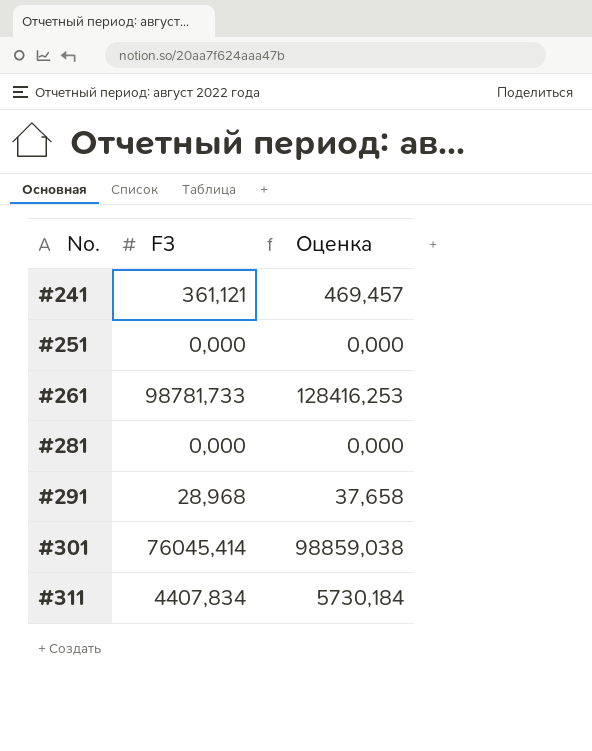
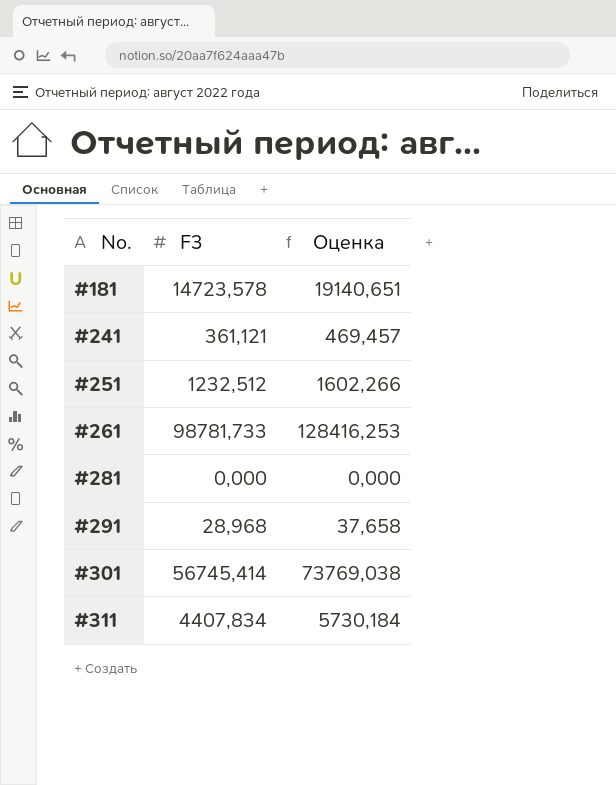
row #181: none -> 14723,578 | 19140,651
#251 | F3: 0,000 -> 1232,512
#251 | Оценка: 0,000 -> 1602,266
#301 | F3: 76045,414 -> 56745,414
#301 | Оценка: 98859,038 -> 73769,038

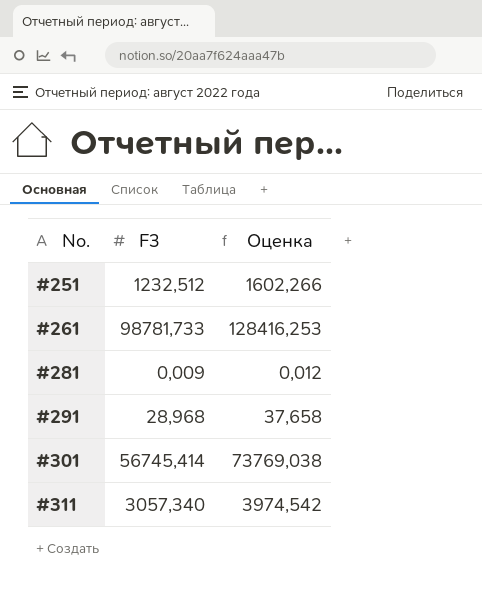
row #181: 14723,578 | 19140,651 -> none
row #241: 361,121 | 469,457 -> none
#281 | F3: 0,000 -> 0,009
#281 | Оценка: 0,000 -> 0,012
#311 | F3: 4407,834 -> 3057,340
#311 | Оценка: 5730,184 -> 3974,542

